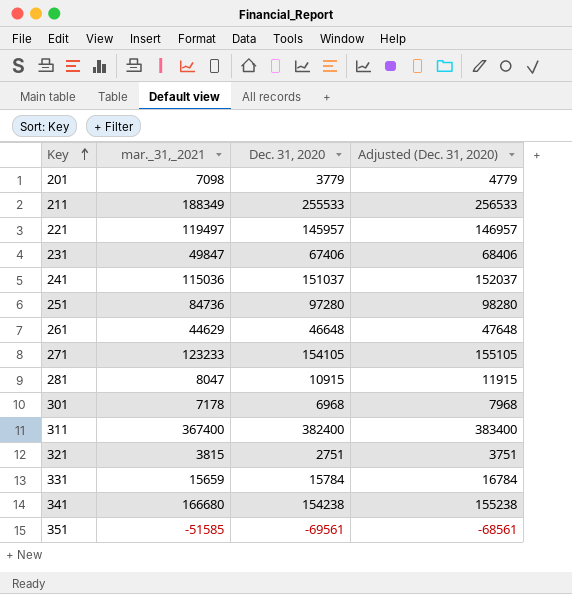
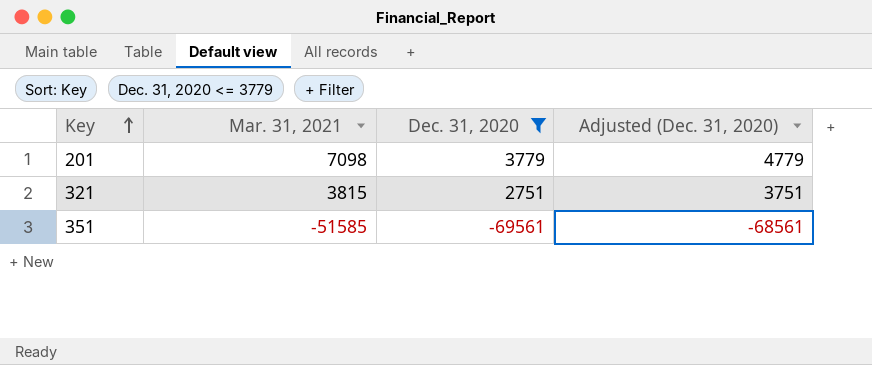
filter: none -> Dec. 31, 2020 <= 3779
column name: mar._31,_2021 -> Mar. 31, 2021

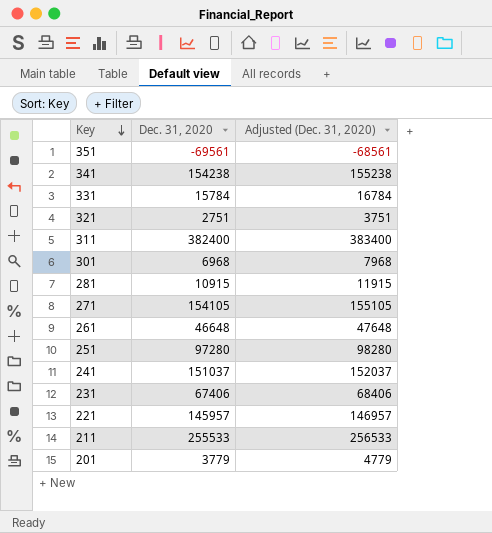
filter: Dec. 31, 2020 <= 3779 -> none
row order: Key ascending -> Key descending
column Mar. 31, 2021 | position: 2 -> none

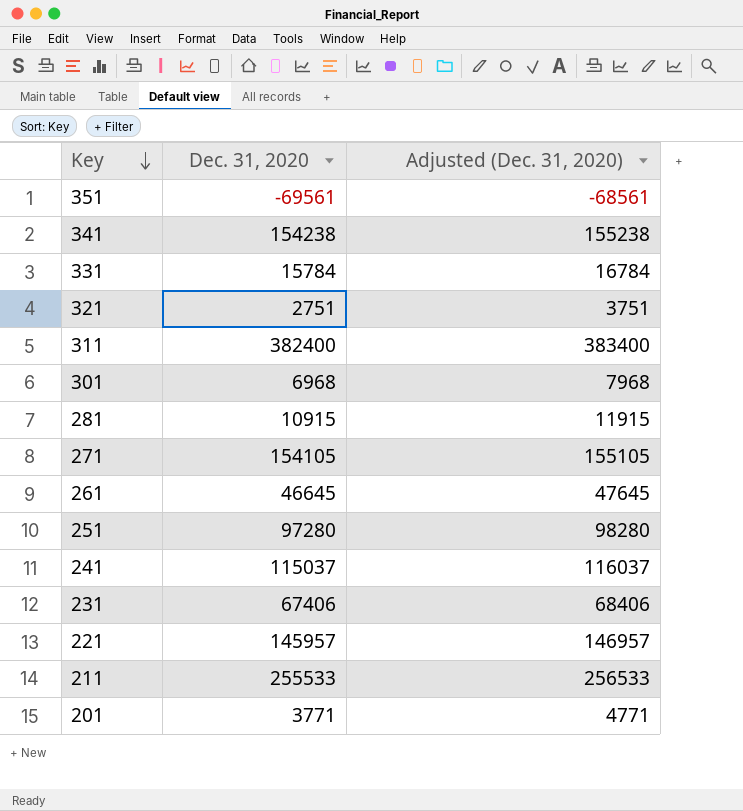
261 | Dec. 31, 2020: 46648 -> 46645
261 | Adjusted (Dec. 31, 2020): 47648 -> 47645
241 | Dec. 31, 2020: 151037 -> 115037
241 | Adjusted (Dec. 31, 2020): 152037 -> 116037
201 | Dec. 31, 2020: 3779 -> 3771
201 | Adjusted (Dec. 31, 2020): 4779 -> 4771

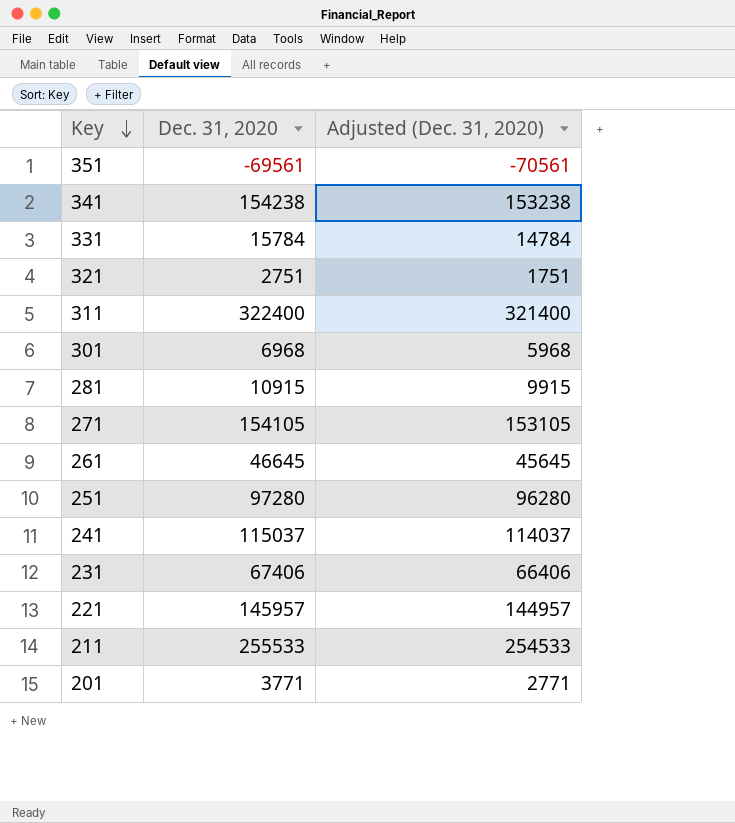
column Adjusted (Dec. 31, 2020) | formula: [Dec. 31, 2020] + 1000 -> [Dec. 31, 2020] - 1000
311 | Dec. 31, 2020: 382400 -> 322400

